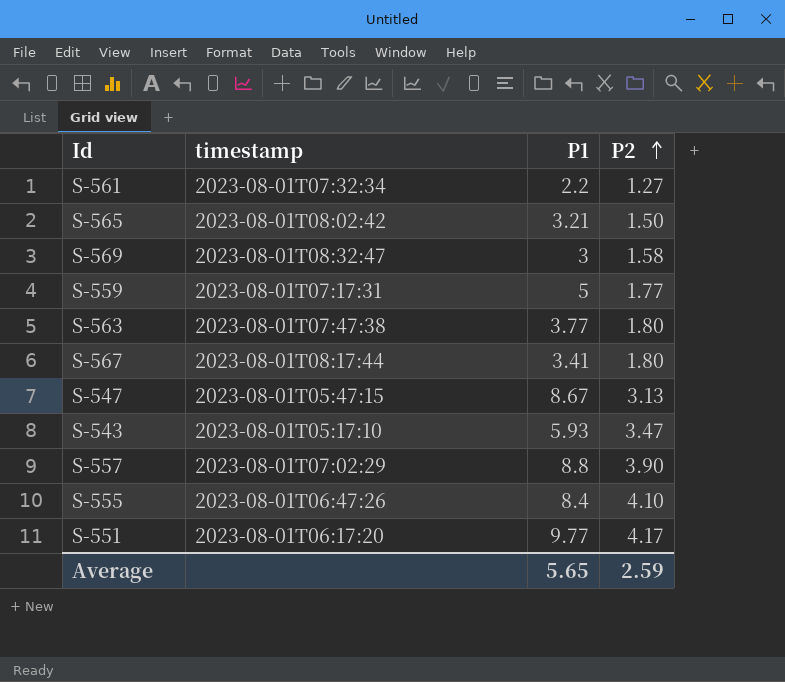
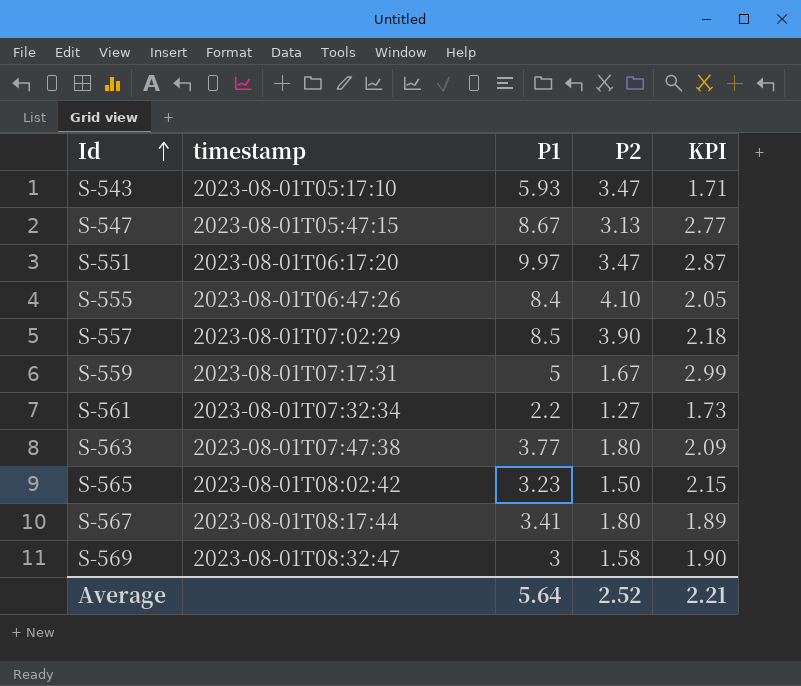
row order: P2 ascending -> Id ascending
column KPI | formula: none -> [P1] / [P2]
S-551 | P1: 9.77 -> 9.97
S-551 | P2: 4.17 -> 3.47
S-557 | P1: 8.8 -> 8.5
S-559 | P2: 1.77 -> 1.67
S-565 | P1: 3.21 -> 3.23
Average | P1: 5.65 -> 5.64
Average | P2: 2.59 -> 2.52

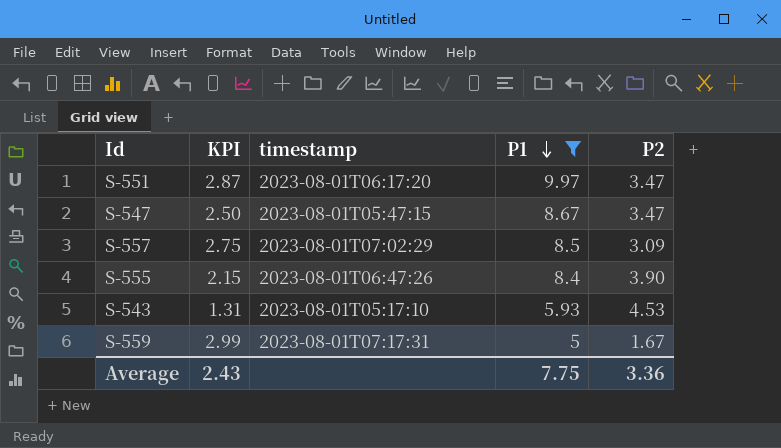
filter: none -> P1 >= 5
row order: Id ascending -> P1 descending
column KPI | position: 5 -> 2
S-547 | KPI: 2.77 -> 2.50
S-547 | P2: 3.13 -> 3.47
S-557 | KPI: 2.18 -> 2.75
S-557 | P2: 3.90 -> 3.09
S-555 | KPI: 2.05 -> 2.15
S-555 | P2: 4.10 -> 3.90
S-543 | KPI: 1.71 -> 1.31
S-543 | P2: 3.47 -> 4.53
Average | KPI: 2.21 -> 2.43
Average | P1: 5.64 -> 7.75
Average | P2: 2.52 -> 3.36

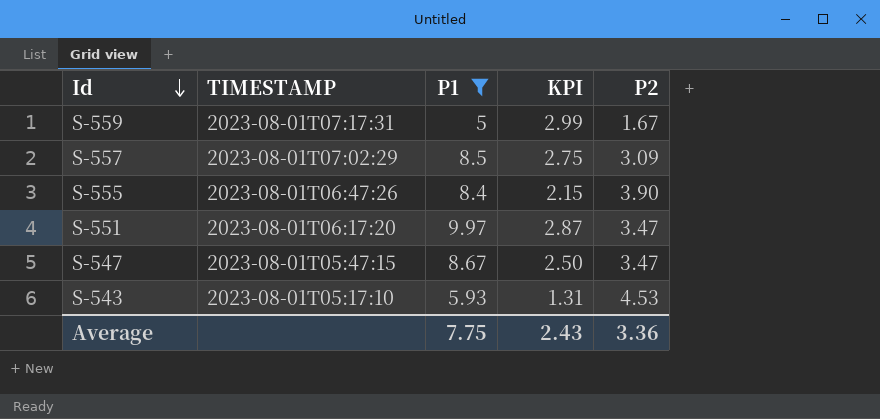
row order: P1 descending -> Id descending
column name: timestamp -> TIMESTAMP
column KPI | position: 2 -> 4

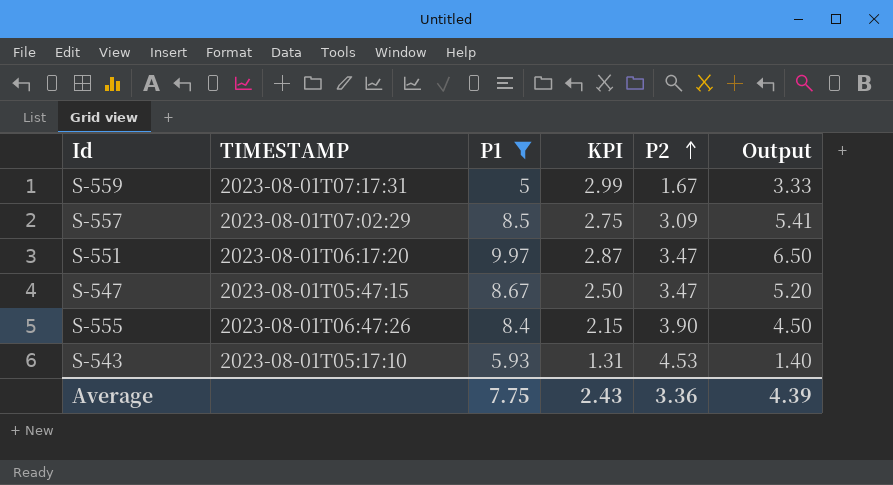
row order: Id descending -> P2 ascending
column Output | formula: none -> [P1] - [P2]

